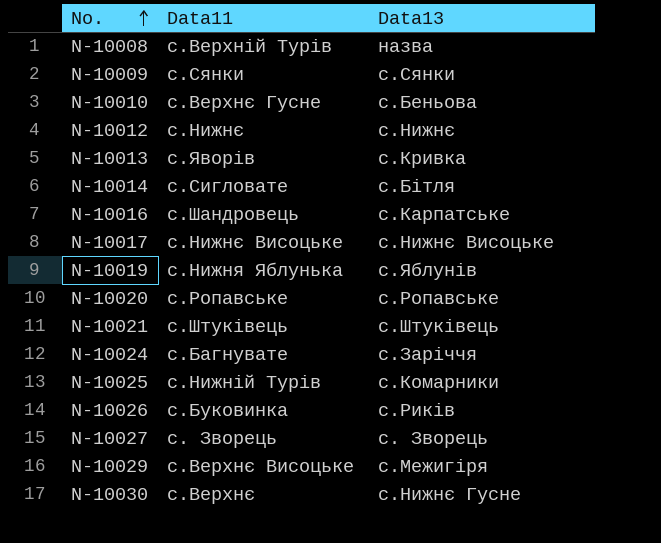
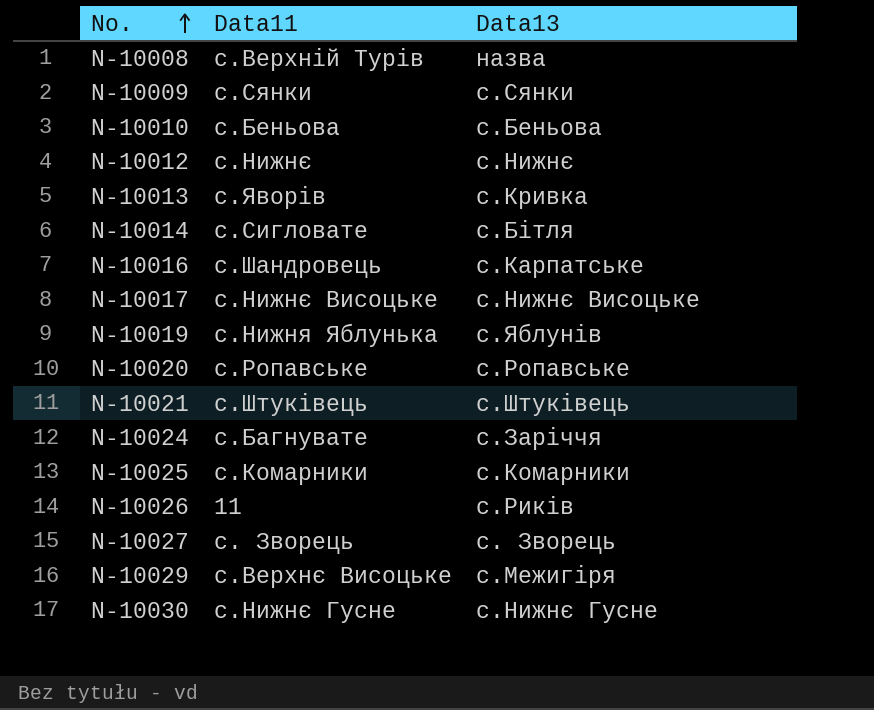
N-10010 | Data11: с.Верхнє Гусне -> с.Беньова
N-10025 | Data11: с.Нижній Турів -> с.Комарники
N-10026 | Data11: с.Буковинка -> 11
N-10030 | Data11: с.Верхнє -> с.Нижнє Гусне

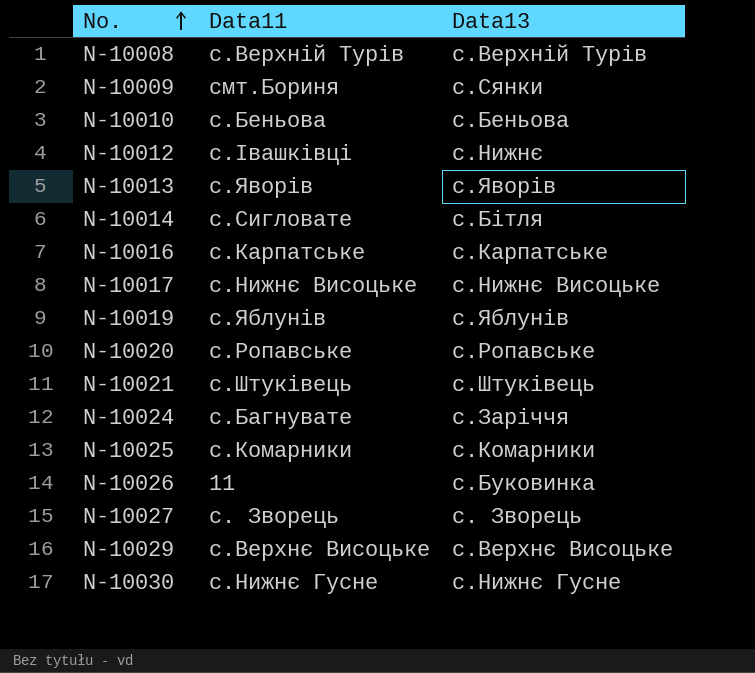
N-10008 | Data13: назва -> с.Верхній Турів
N-10009 | Data11: с.Сянки -> смт.Бориня
N-10012 | Data11: с.Нижнє -> с.Івашківці
N-10013 | Data13: с.Кривка -> с.Яворів
N-10016 | Data11: с.Шандровець -> с.Карпатське
N-10019 | Data11: с.Нижня Яблунька -> с.Яблунів
N-10026 | Data13: с.Риків -> с.Буковинка
N-10029 | Data13: с.Межигіря -> с.Верхнє Висоцьке

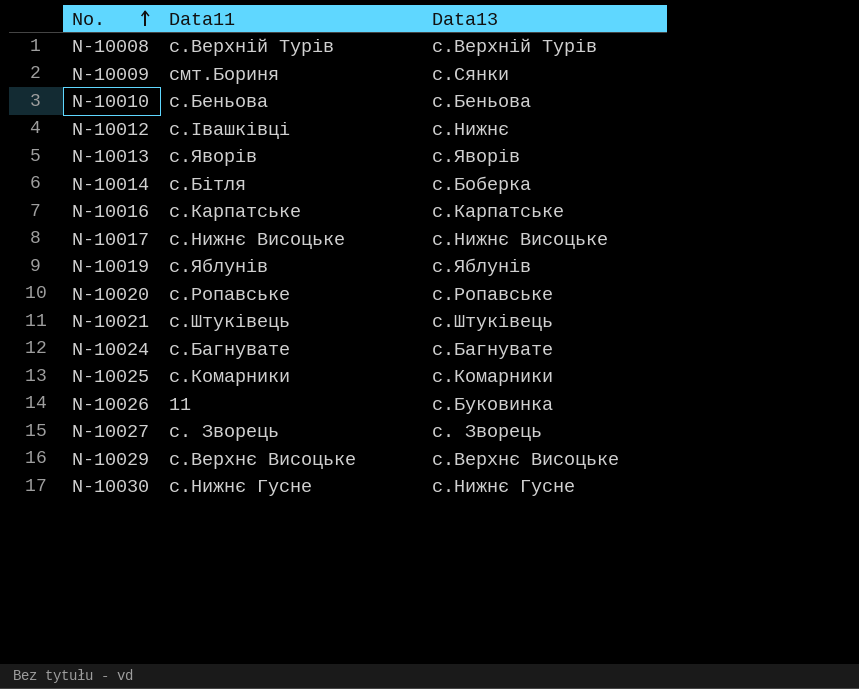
N-10014 | Data11: с.Сигловате -> с.Бітля
N-10014 | Data13: с.Бітля -> с.Боберка
N-10024 | Data13: с.Заріччя -> с.Багнувате

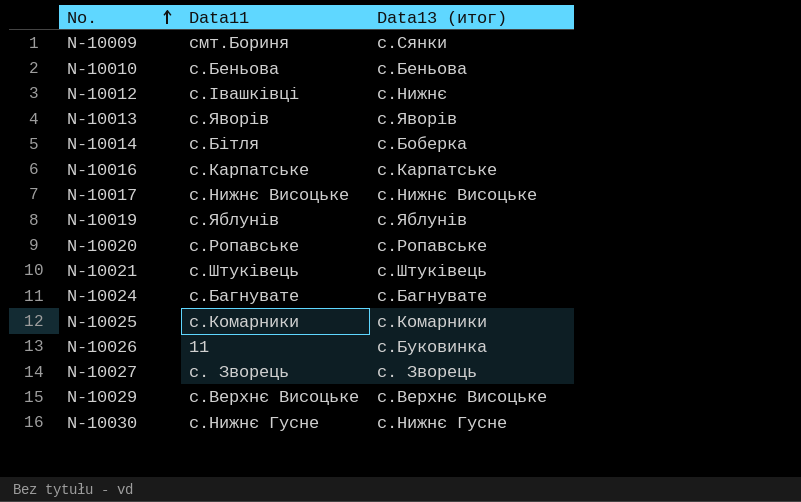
column name: Data13 -> Data13 (итог)
row N-10008: с.Верхній Турів | с.Верхній Турів -> none

